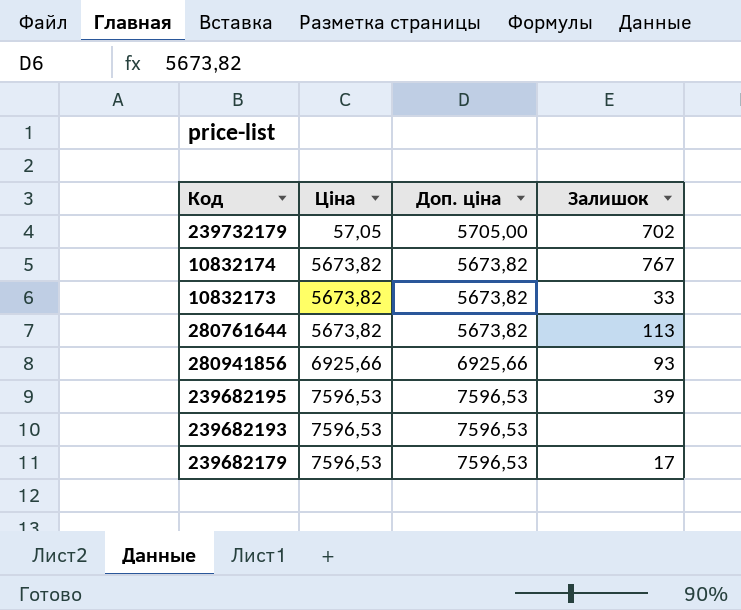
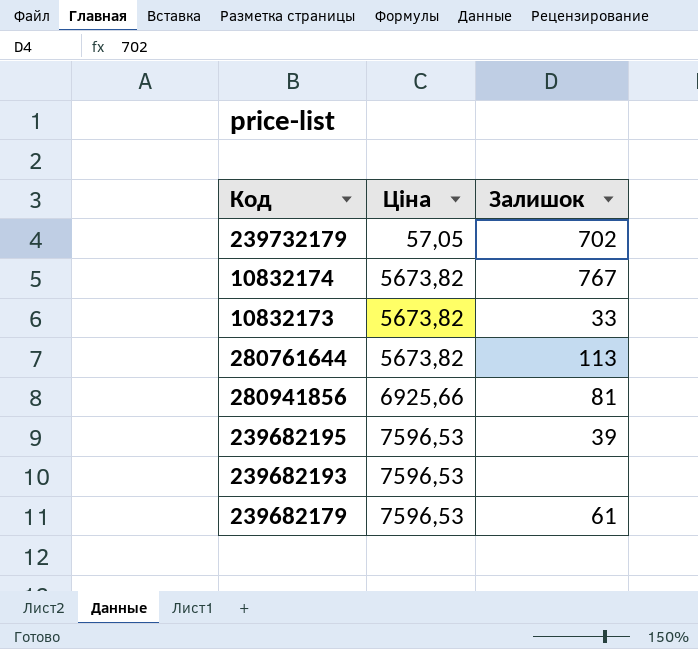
column Доп. ціна | position: 3 -> none
280941856 | Залишок: 93 -> 81
239682179 | Залишок: 17 -> 61

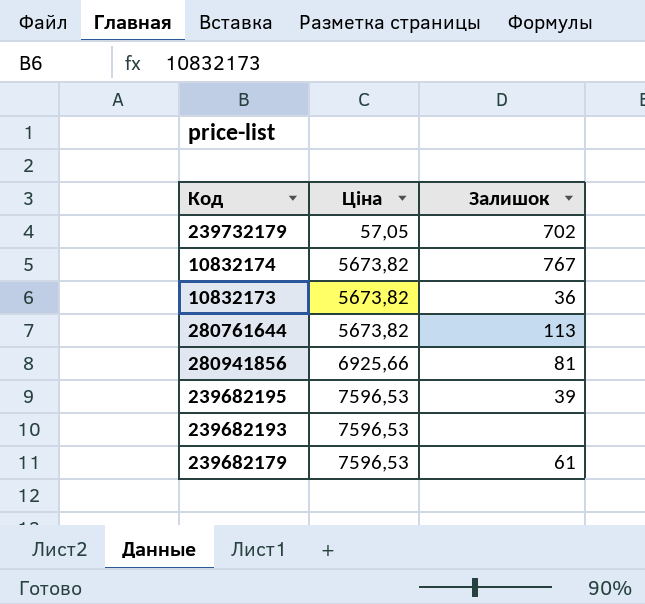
10832173 | Залишок: 33 -> 36

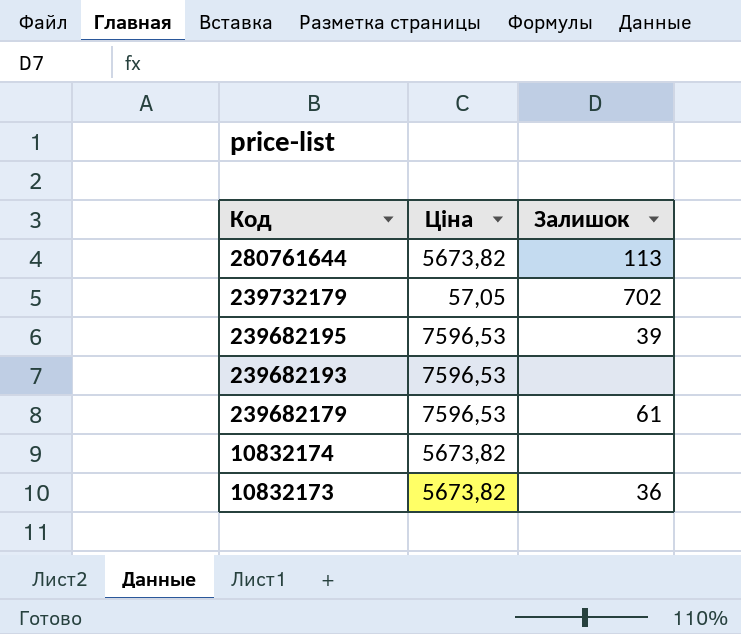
row order: Ціна ascending -> Код descending
row 280941856: 6925,66 | 81 -> none
10832174 | Залишок: 767 -> none

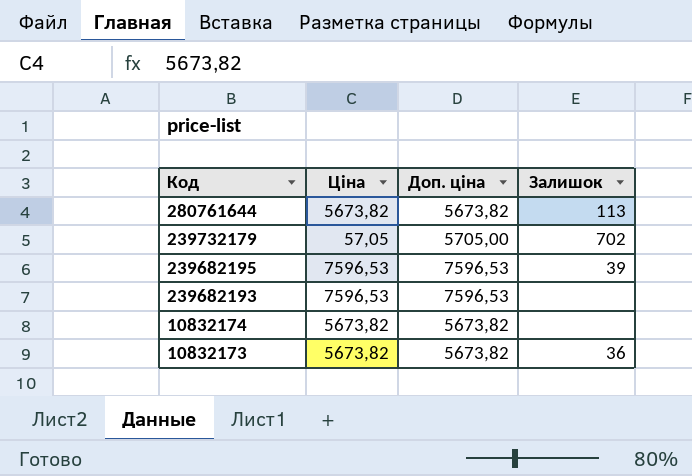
column Доп. ціна | position: none -> 3
row 239682179: 7596,53 | 61 -> none

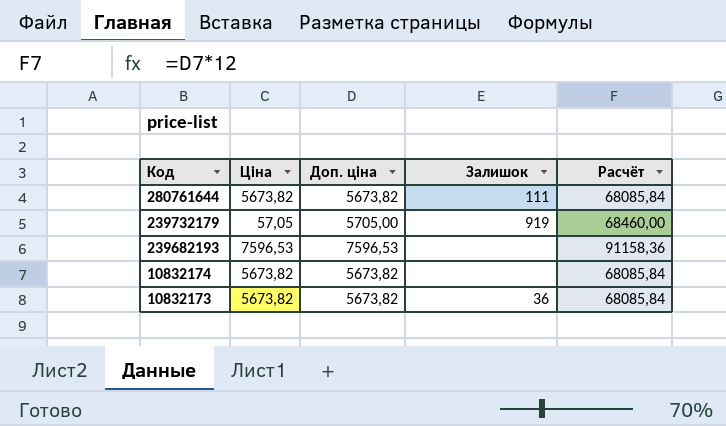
column Расчёт | formula: none -> [Доп. ціна] * 12
row 239682195: 7596,53 | 7596,53 | 39 -> none
280761644 | Залишок: 113 -> 111
239732179 | Залишок: 702 -> 919

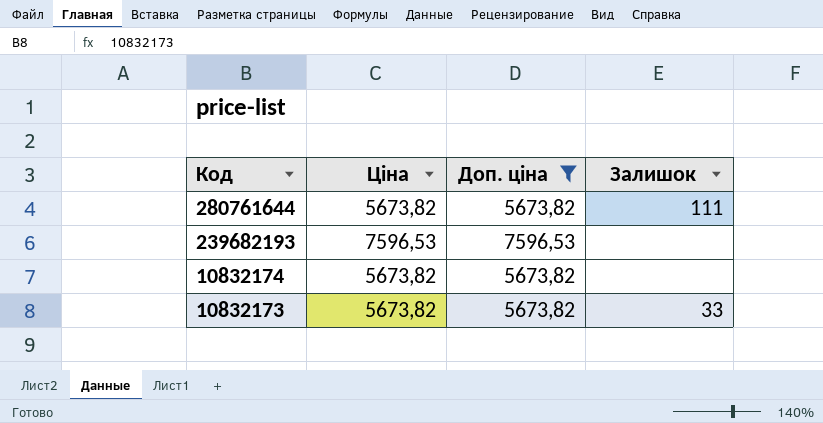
filter: none -> Доп. ціна != 5705,00
column Расчёт | formula: [Доп. ціна] * 12 -> none
10832173 | Залишок: 36 -> 33

